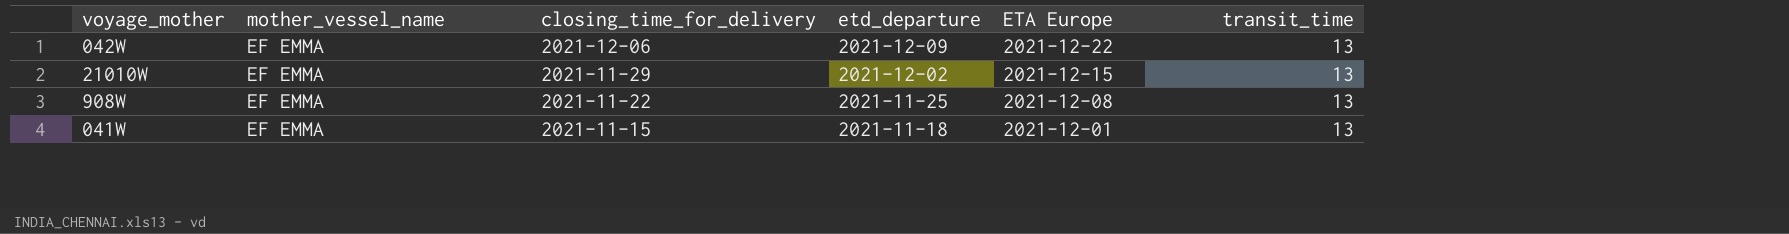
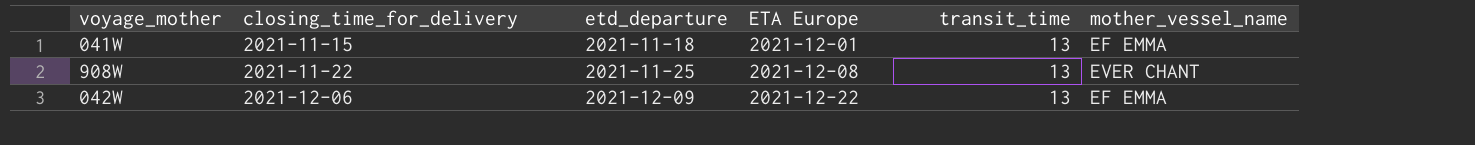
row order: closing_time_for_delivery descending -> closing_time_for_delivery ascending
column mother_vessel_name | position: 2 -> 6
row 21010W: EF EMMA | 2021-11-29 | 2021-12-02 | 2021-12-15 | 13 -> none
908W | mother_vessel_name: EF EMMA -> EVER CHANT

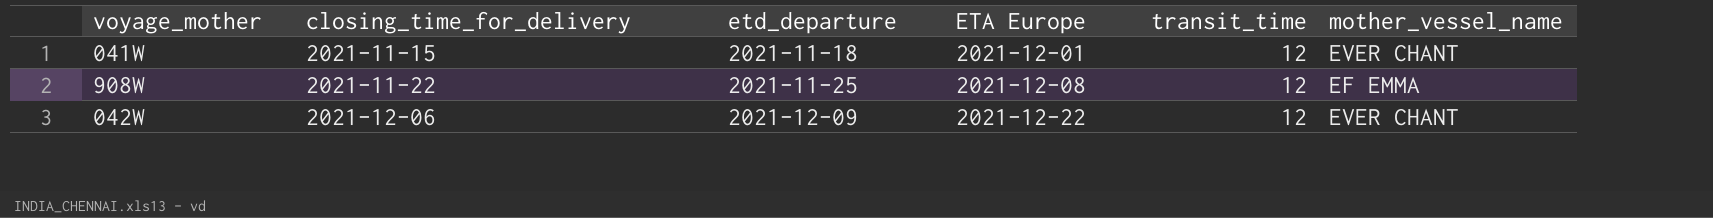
041W | transit_time: 13 -> 12
041W | mother_vessel_name: EF EMMA -> EVER CHANT
908W | transit_time: 13 -> 12
908W | mother_vessel_name: EVER CHANT -> EF EMMA
042W | transit_time: 13 -> 12
042W | mother_vessel_name: EF EMMA -> EVER CHANT

